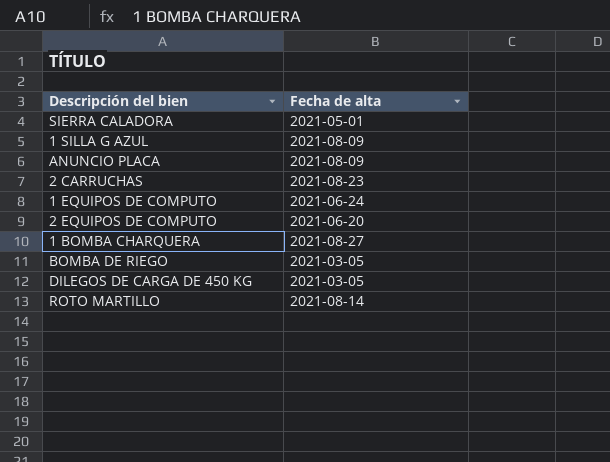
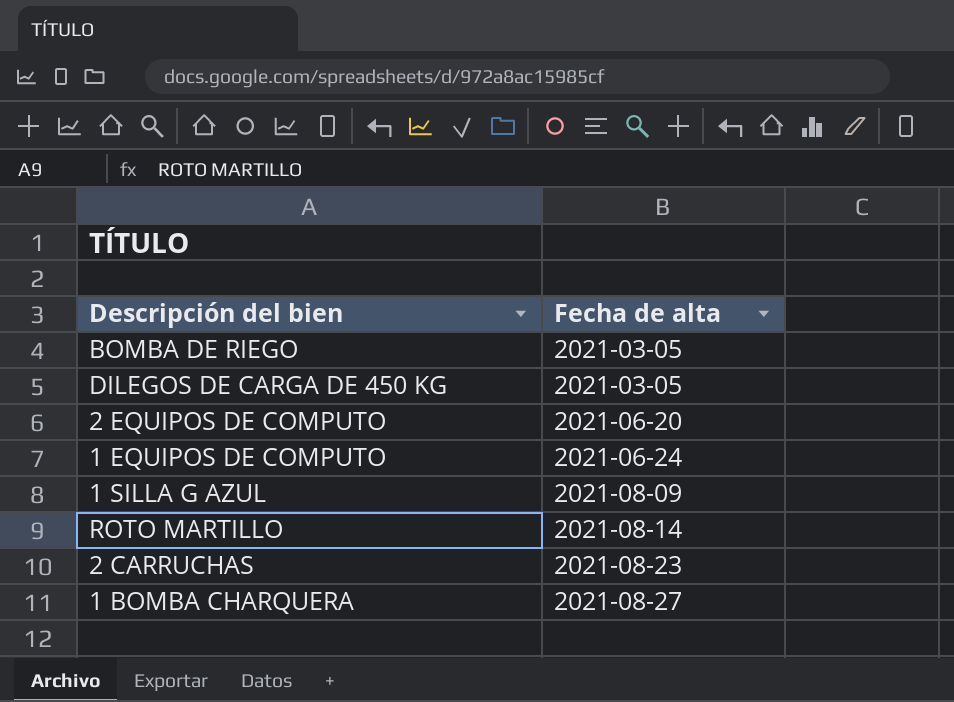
row order: none -> Fecha de alta ascending
row SIERRA CALADORA: 2021-05-01 -> none
row ANUNCIO PLACA: 2021-08-09 -> none

